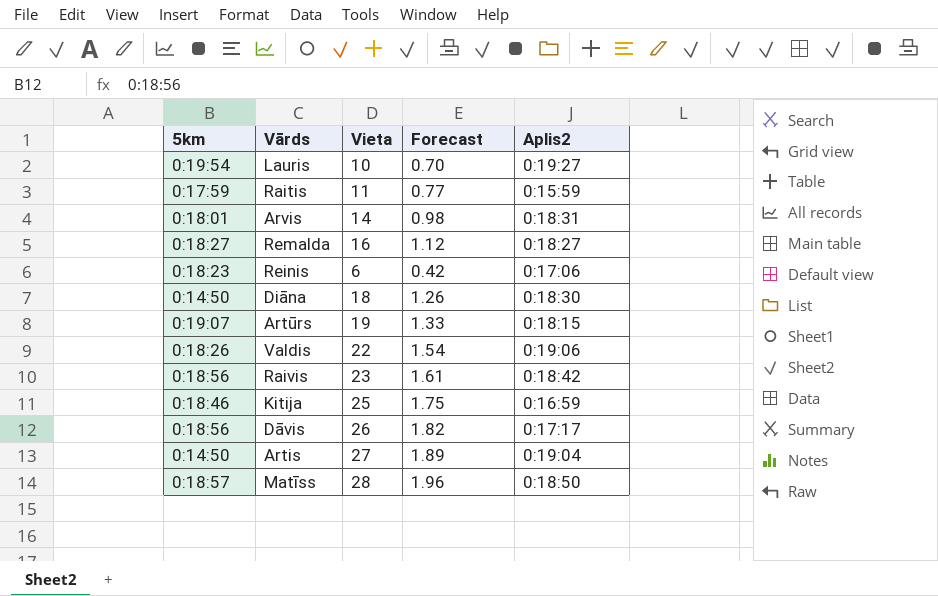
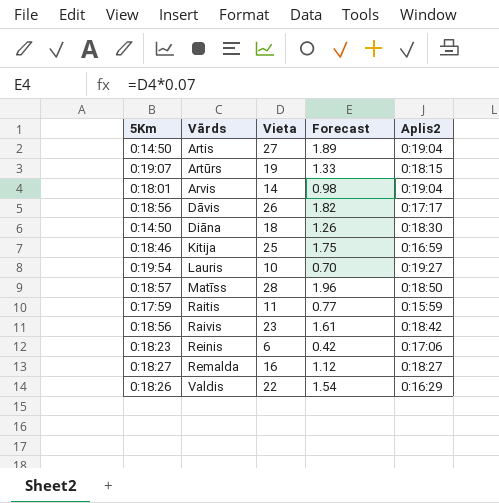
row order: none -> Vārds ascending
column name: 5km -> 5Km
Arvis | Aplis2: 0:18:31 -> 0:19:04
Valdis | Aplis2: 0:19:06 -> 0:16:29

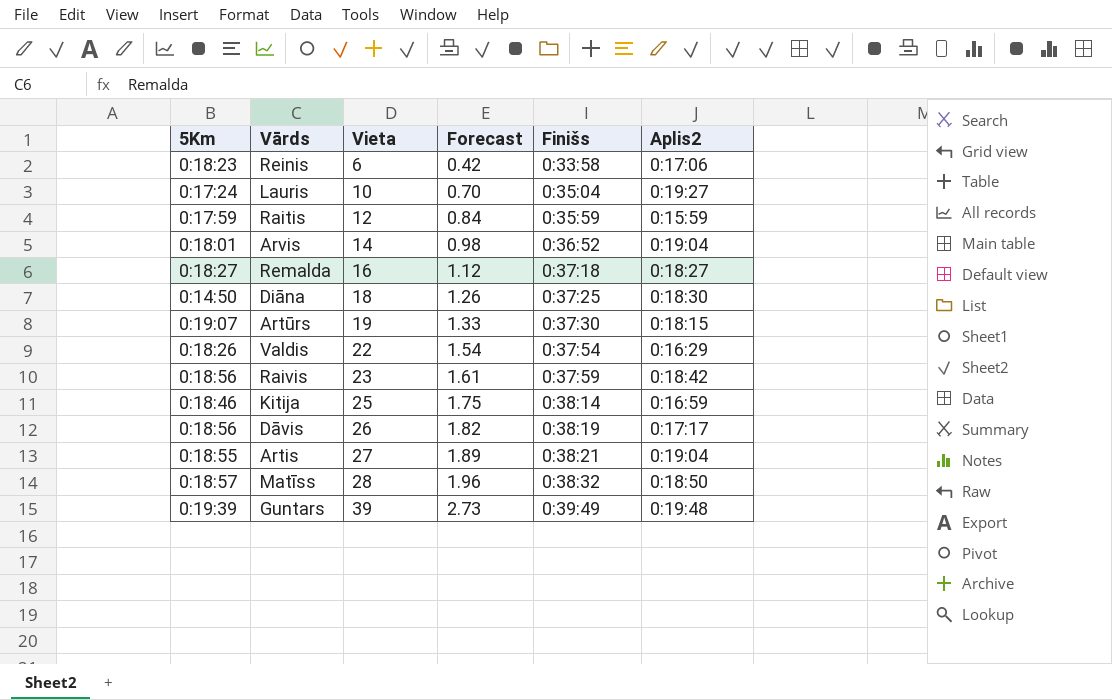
row order: Vārds ascending -> Vieta ascending
column Finišs | position: none -> 5
Lauris | 5Km: 0:19:54 -> 0:17:24
Raitis | Vieta: 11 -> 12
Raitis | Forecast: 0.77 -> 0.84
Artis | 5Km: 0:14:50 -> 0:18:55
row Guntars: none -> 0:19:39 | 39 | 2.73 | 0:39:49 | 0:19:48

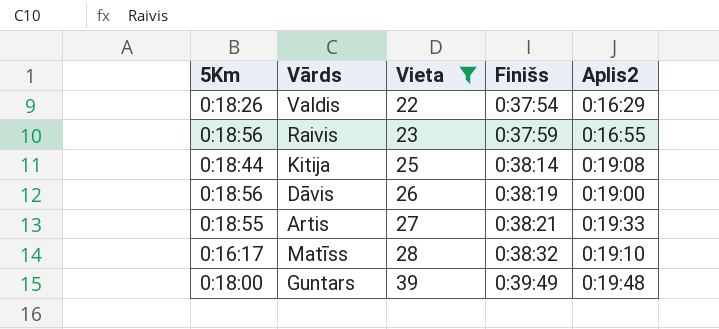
filter: none -> Vieta >= 22
column Forecast | formula: [Vieta] * 0.07 -> none
Raivis | Aplis2: 0:18:42 -> 0:16:55
Kitija | 5Km: 0:18:46 -> 0:18:44
Kitija | Aplis2: 0:16:59 -> 0:19:08
Dāvis | Aplis2: 0:17:17 -> 0:19:00
Artis | Aplis2: 0:19:04 -> 0:19:33
Matīss | 5Km: 0:18:57 -> 0:16:17
Matīss | Aplis2: 0:18:50 -> 0:19:10
Guntars | 5Km: 0:19:39 -> 0:18:00

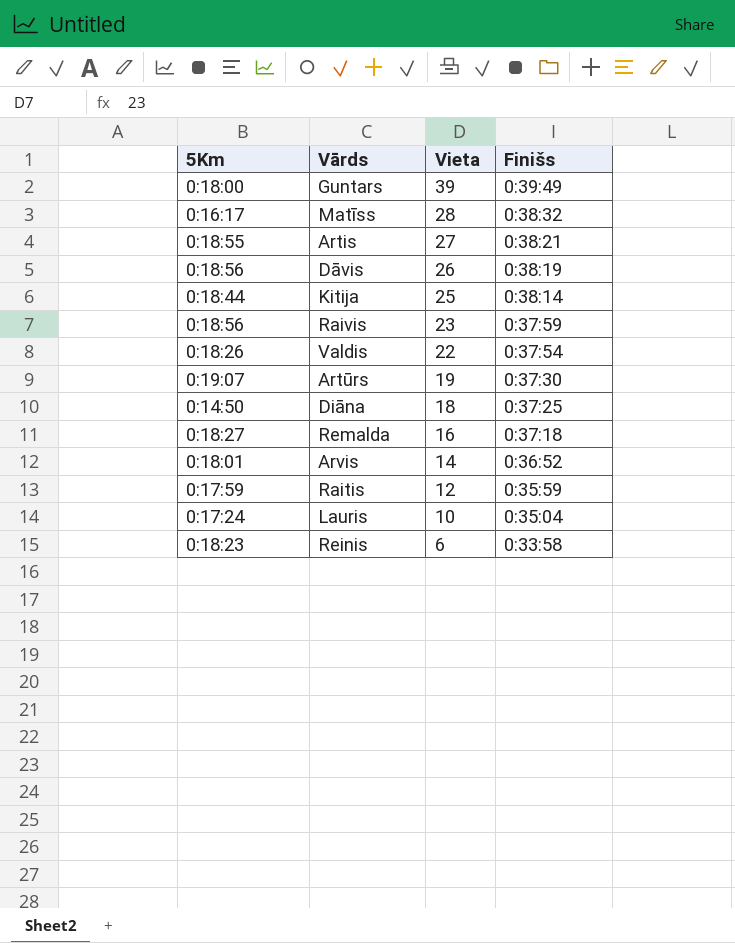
filter: Vieta >= 22 -> none
row order: Vieta ascending -> Vieta descending
column Aplis2 | position: 5 -> none

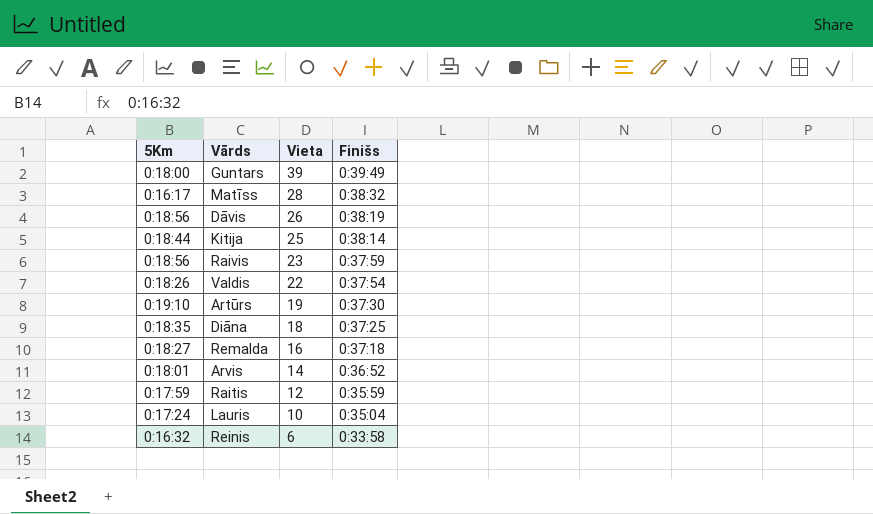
row Artis: 0:18:55 | 27 | 0:38:21 -> none
Artūrs | 5Km: 0:19:07 -> 0:19:10
Diāna | 5Km: 0:14:50 -> 0:18:35
Reinis | 5Km: 0:18:23 -> 0:16:32

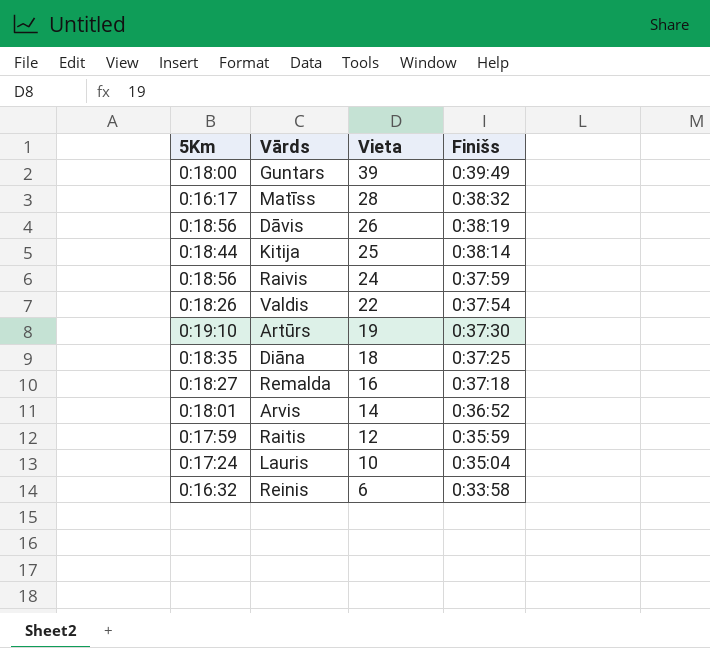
Raivis | Vieta: 23 -> 24

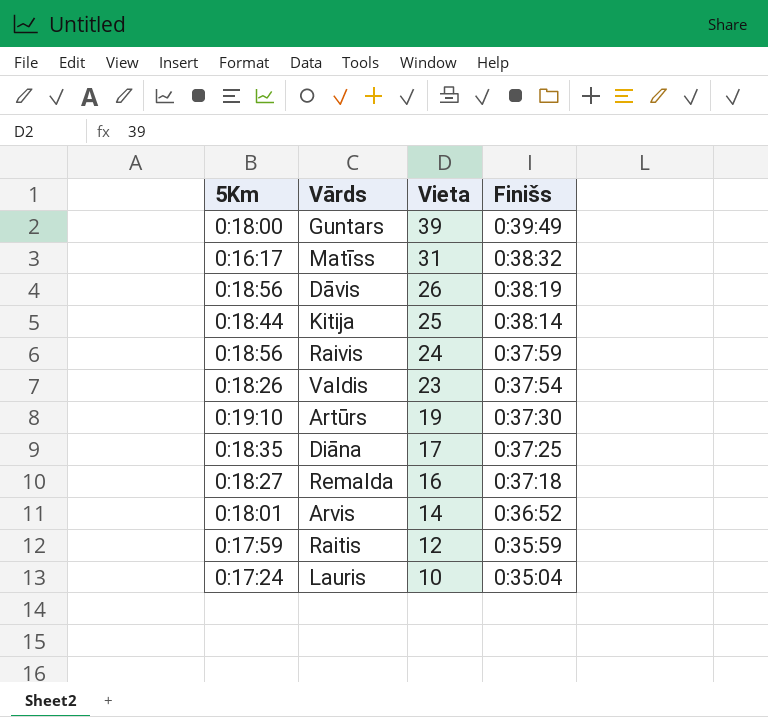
row Reinis: 0:16:32 | 6 | 0:33:58 -> none
Matīss | Vieta: 28 -> 31
Valdis | Vieta: 22 -> 23
Diāna | Vieta: 18 -> 17

